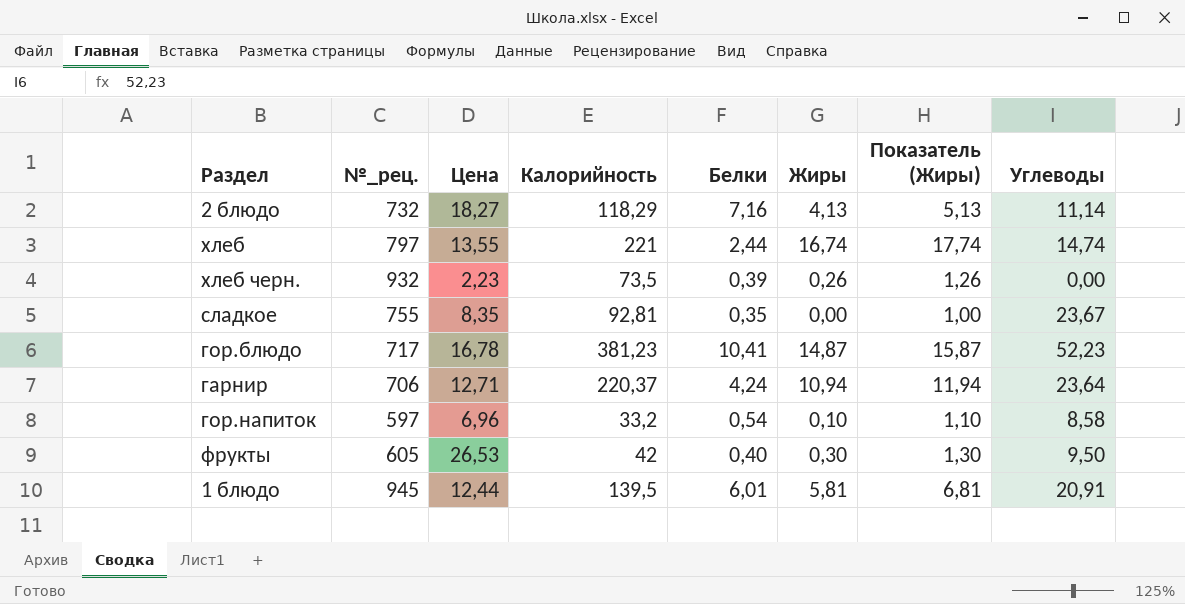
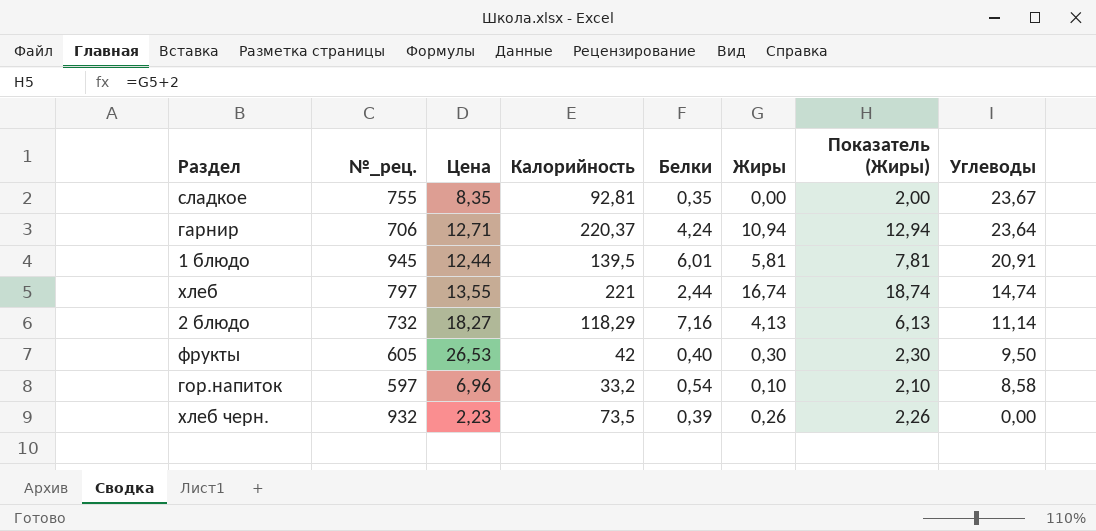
row order: none -> Углеводы descending
column Показатель (Жиры) | formula: [Жиры] + 1 -> [Жиры] + 2
row гор.блюдо: 717 | 16,78 | 381,23 | 10,41 | 14,87 | 15,87 | 52,23 -> none

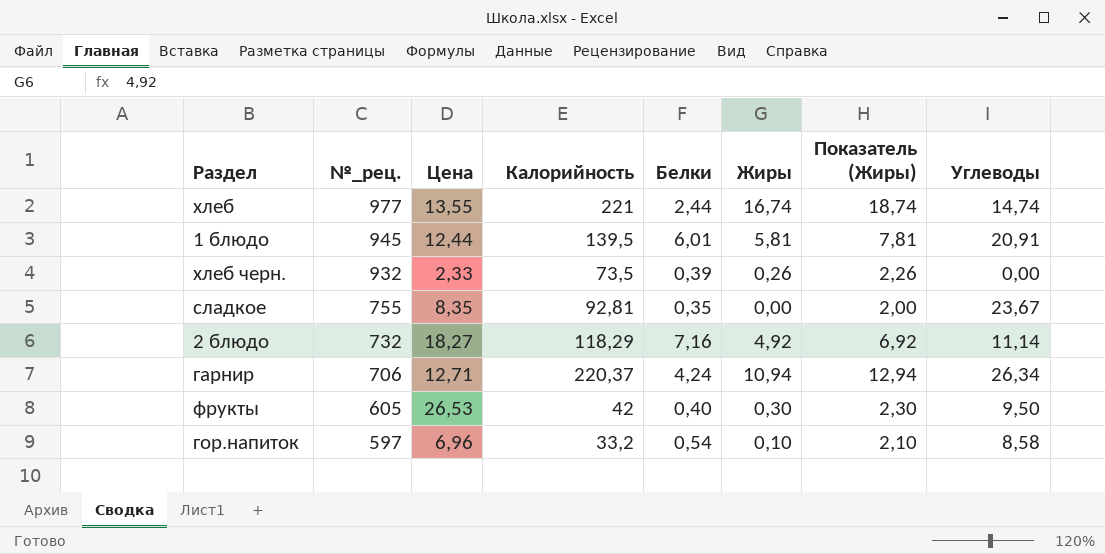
row order: Углеводы descending -> №_рец. descending
хлеб | №_рец.: 797 -> 977
хлеб черн. | Цена: 2,23 -> 2,33
2 блюдо | Жиры: 4,13 -> 4,92
2 блюдо | Показатель (Жиры): 6,13 -> 6,92
гарнир | Углеводы: 23,64 -> 26,34

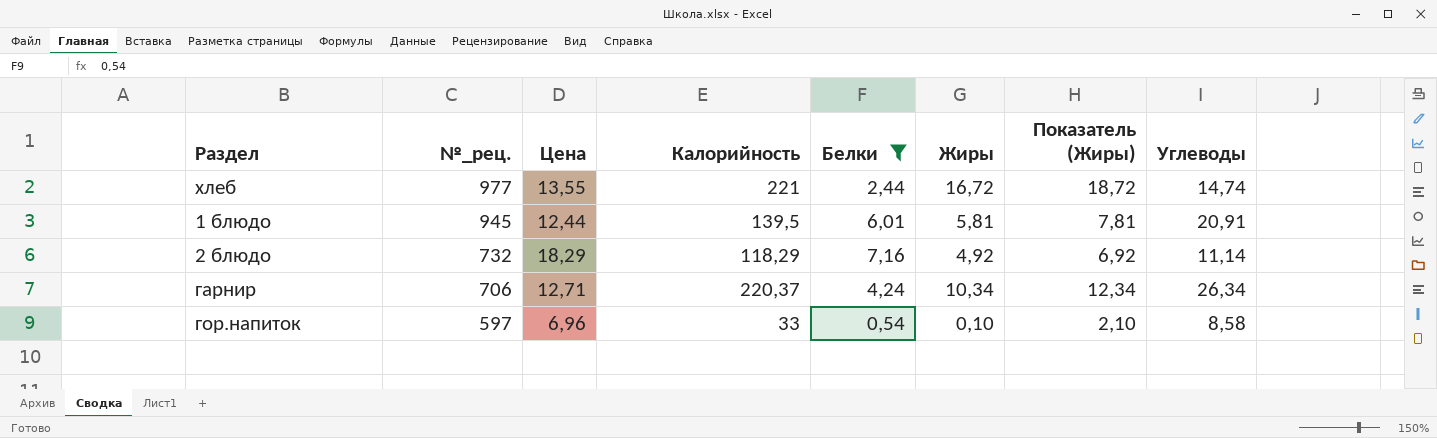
filter: none -> Белки >= 0,54
хлеб | Жиры: 16,74 -> 16,72
хлеб | Показатель (Жиры): 18,74 -> 18,72
2 блюдо | Цена: 18,27 -> 18,29
гарнир | Жиры: 10,94 -> 10,34
гарнир | Показатель (Жиры): 12,94 -> 12,34
гор.напиток | Калорийность: 33,2 -> 33

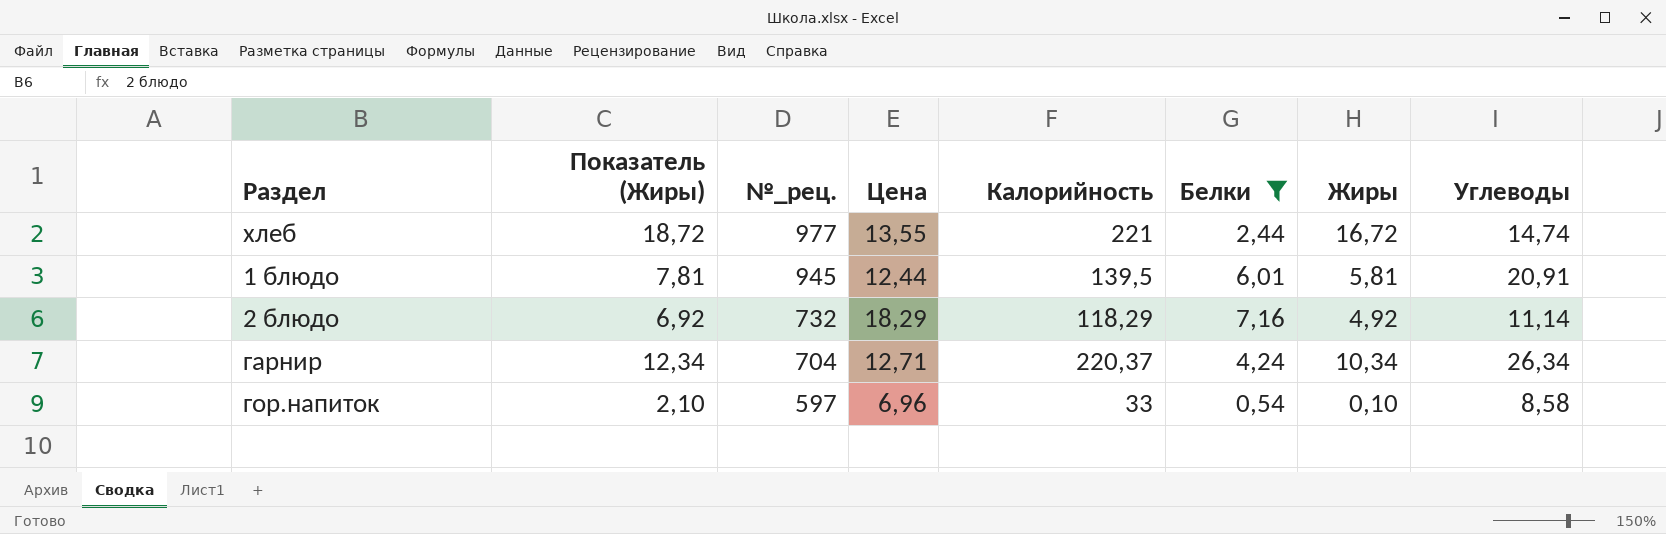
column Показатель (Жиры) | position: 7 -> 2
гарнир | №_рец.: 706 -> 704

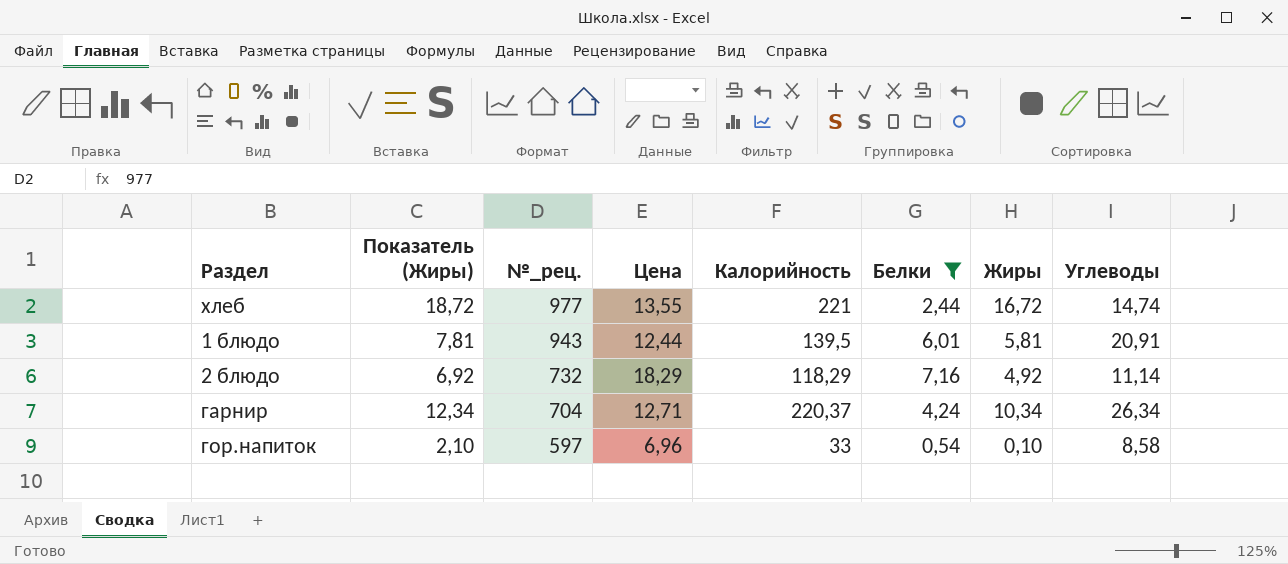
1 блюдо | №_рец.: 945 -> 943

